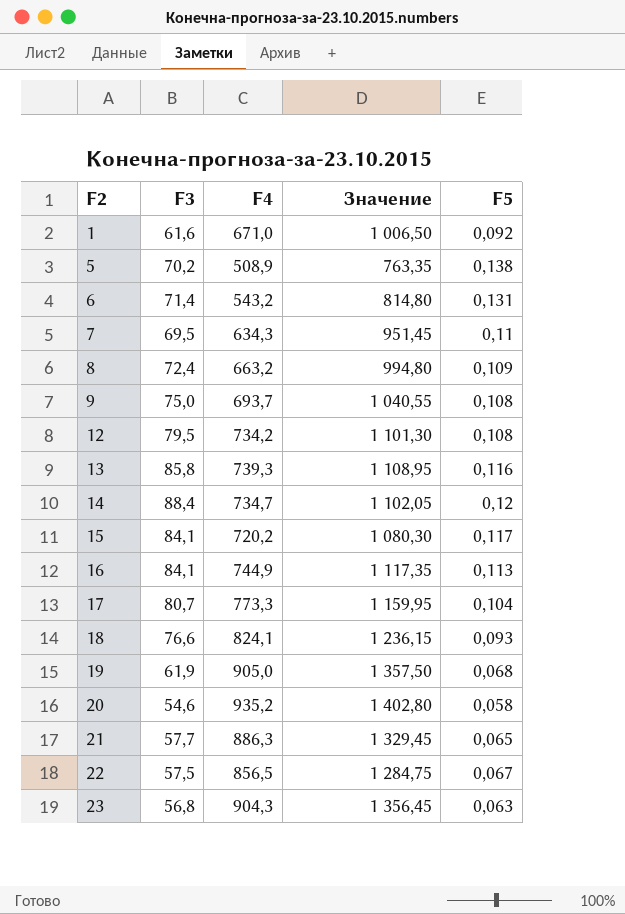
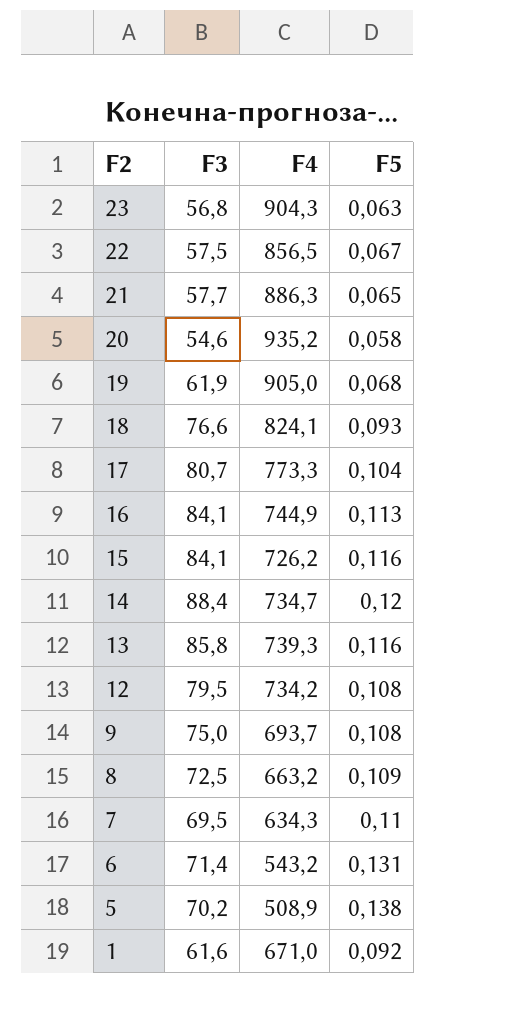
row order: F2 ascending -> F2 descending
column Значение | formula: [F4] * 1,5 -> none
15 | F4: 720,2 -> 726,2
15 | F5: 0,117 -> 0,116
8 | F3: 72,4 -> 72,5

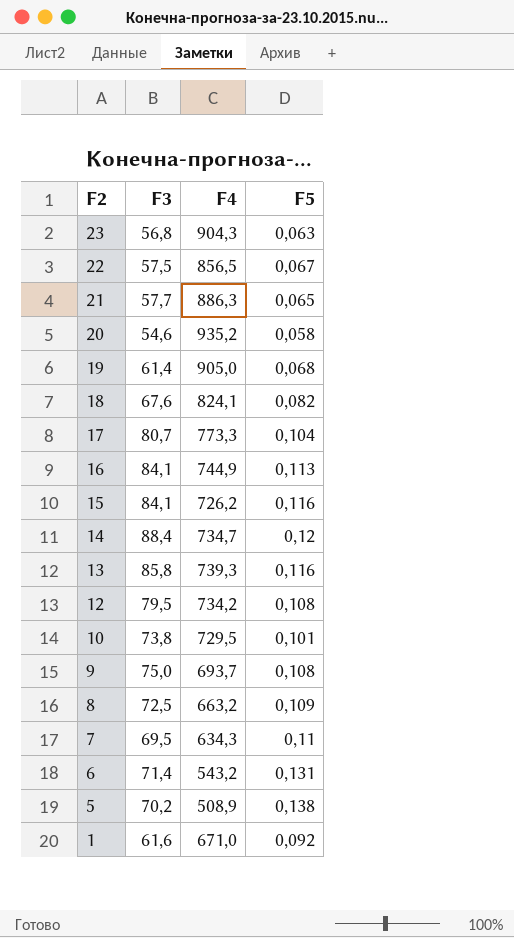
19 | F3: 61,9 -> 61,4
18 | F3: 76,6 -> 67,6
18 | F5: 0,093 -> 0,082
row 10: none -> 73,8 | 729,5 | 0,101

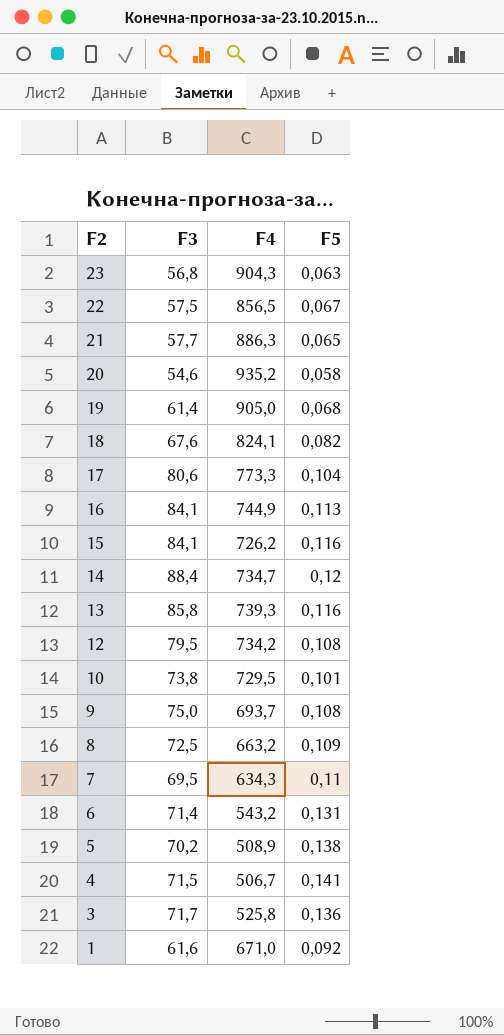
17 | F3: 80,7 -> 80,6
row 4: none -> 71,5 | 506,7 | 0,141
row 3: none -> 71,7 | 525,8 | 0,136

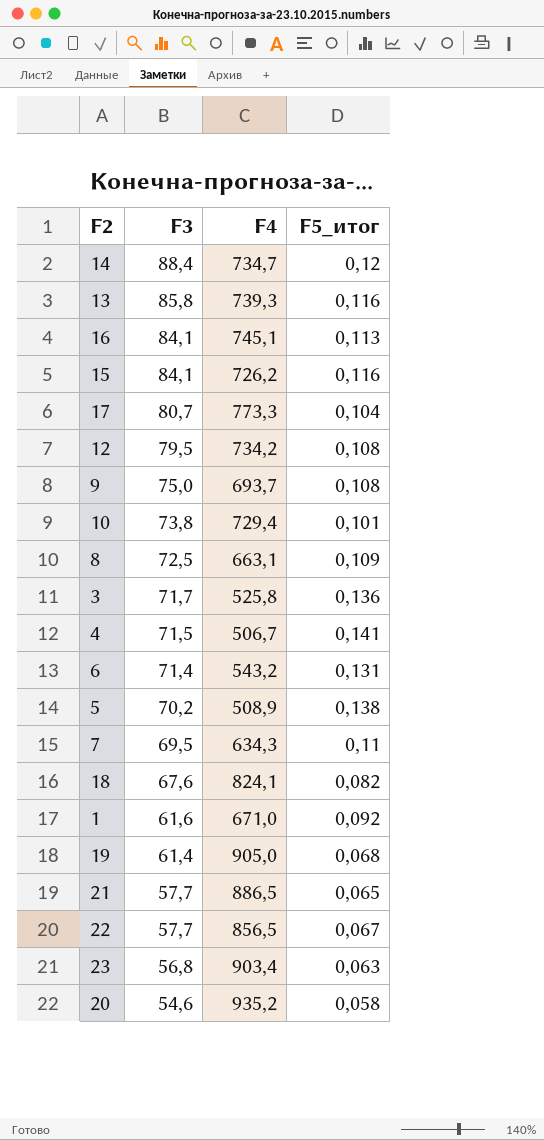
row order: F2 descending -> F3 descending
column name: F5 -> F5_итог
16 | F4: 744,9 -> 745,1
17 | F3: 80,6 -> 80,7
10 | F4: 729,5 -> 729,4
8 | F4: 663,2 -> 663,1
21 | F4: 886,3 -> 886,5
22 | F3: 57,5 -> 57,7
23 | F4: 904,3 -> 903,4

